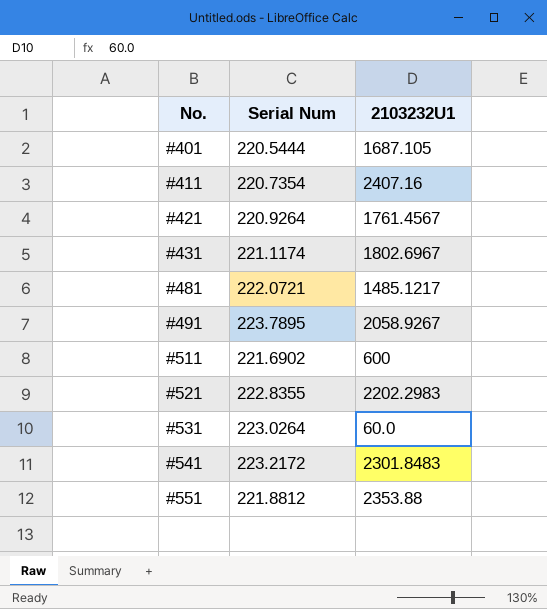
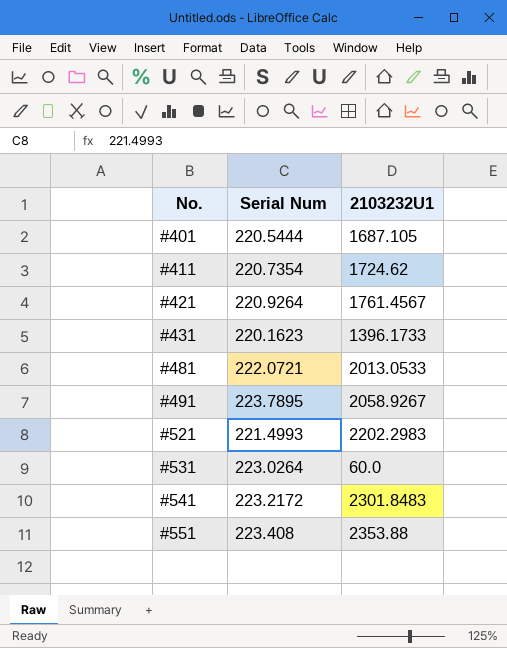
row #511: 221.6902 | 600 -> none
#411 | 2103232U1: 2407.16 -> 1724.62
#431 | Serial Num: 221.1174 -> 220.1623
#431 | 2103232U1: 1802.6967 -> 1396.1733
#481 | 2103232U1: 1485.1217 -> 2013.0533
#521 | Serial Num: 222.8355 -> 221.4993
#551 | Serial Num: 221.8812 -> 223.408

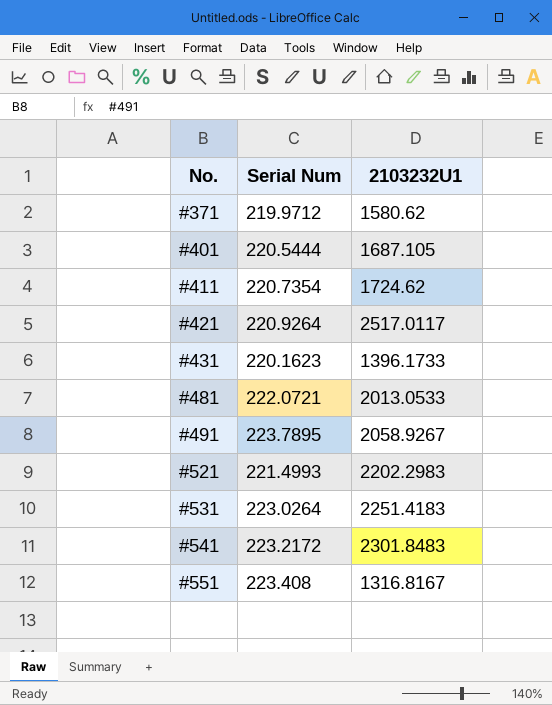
row #371: none -> 219.9712 | 1580.62
#421 | 2103232U1: 1761.4567 -> 2517.0117
#531 | 2103232U1: 60.0 -> 2251.4183
#551 | 2103232U1: 2353.88 -> 1316.8167

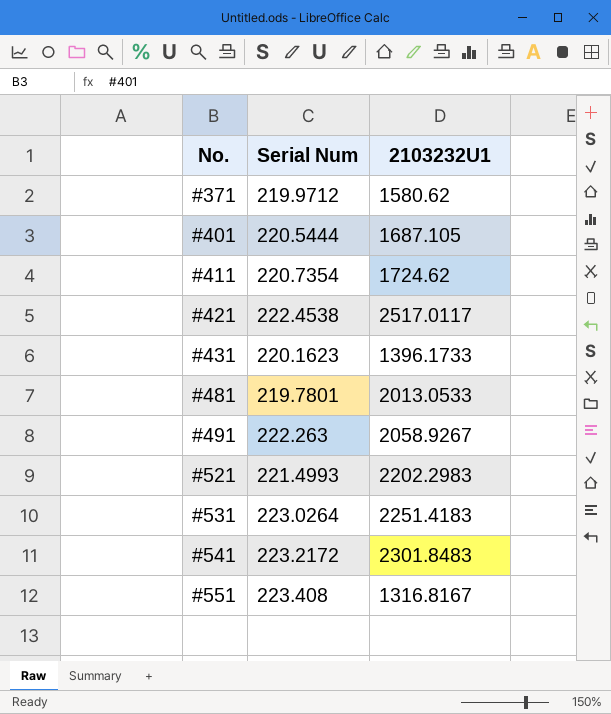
#421 | Serial Num: 220.9264 -> 222.4538
#481 | Serial Num: 222.0721 -> 219.7801
#491 | Serial Num: 223.7895 -> 222.263

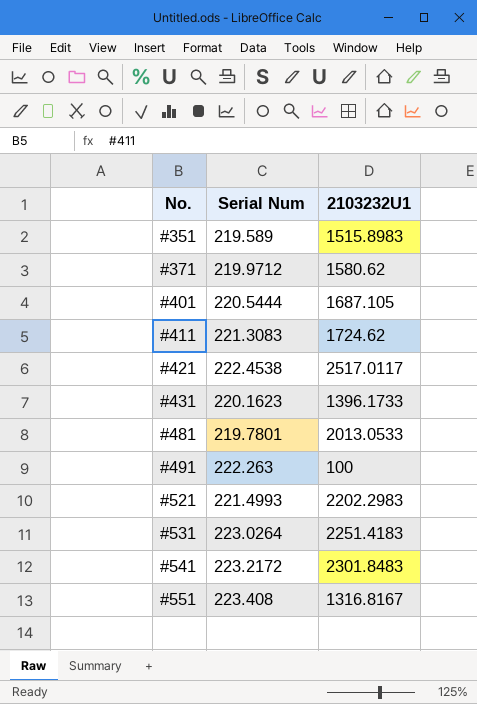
row #351: none -> 219.589 | 1515.8983
#411 | Serial Num: 220.7354 -> 221.3083
#491 | 2103232U1: 2058.9267 -> 100

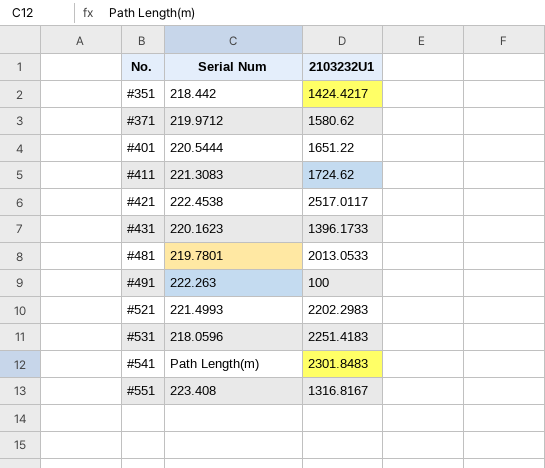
#351 | Serial Num: 219.589 -> 218.442
#351 | 2103232U1: 1515.8983 -> 1424.4217
#401 | 2103232U1: 1687.105 -> 1651.22
#531 | Serial Num: 223.0264 -> 218.0596
#541 | Serial Num: 223.2172 -> Path Length(m)

